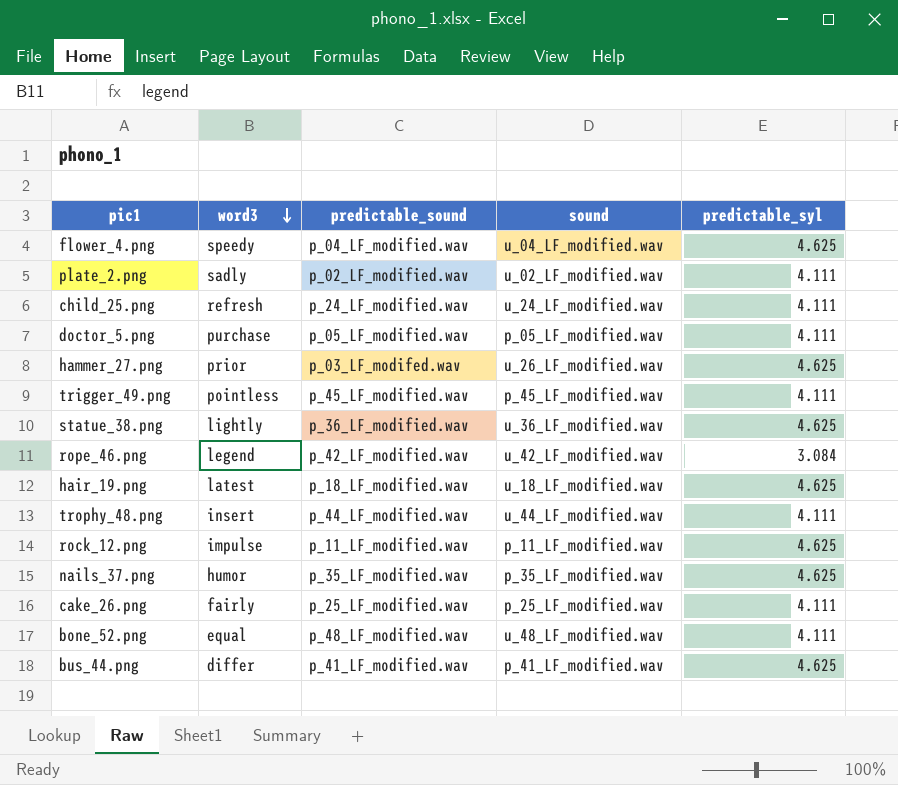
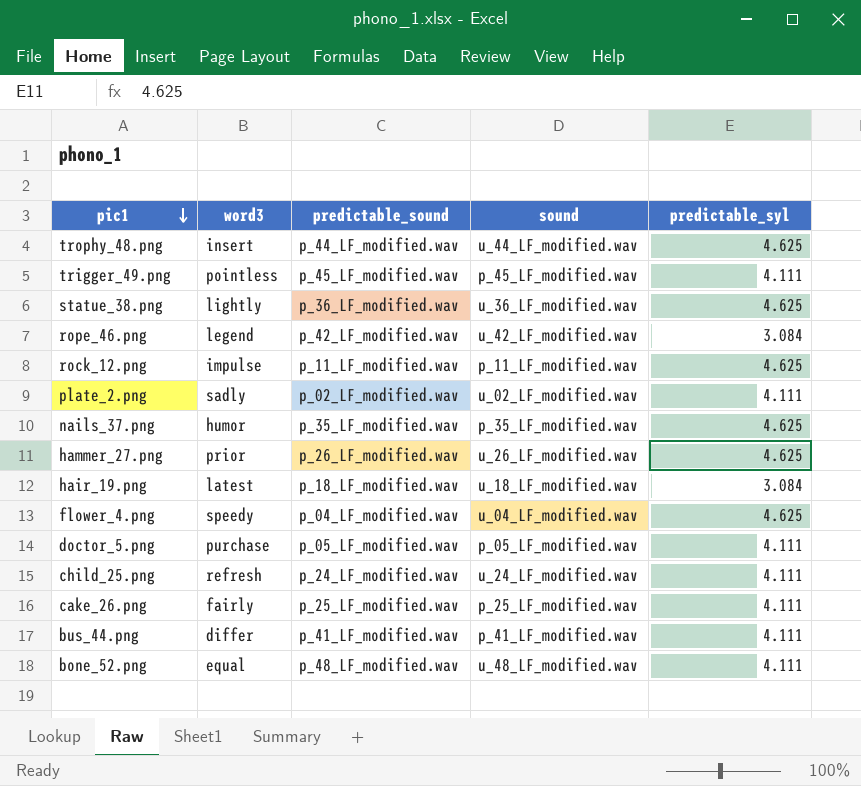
row order: word3 descending -> pic1 descending
trophy_48.png | predictable_syl: 4.111 -> 4.625
hammer_27.png | predictable_sound: p_03_LF_modifed.wav -> p_26_LF_modified.wav
hair_19.png | predictable_syl: 4.625 -> 3.084
bus_44.png | predictable_syl: 4.625 -> 4.111

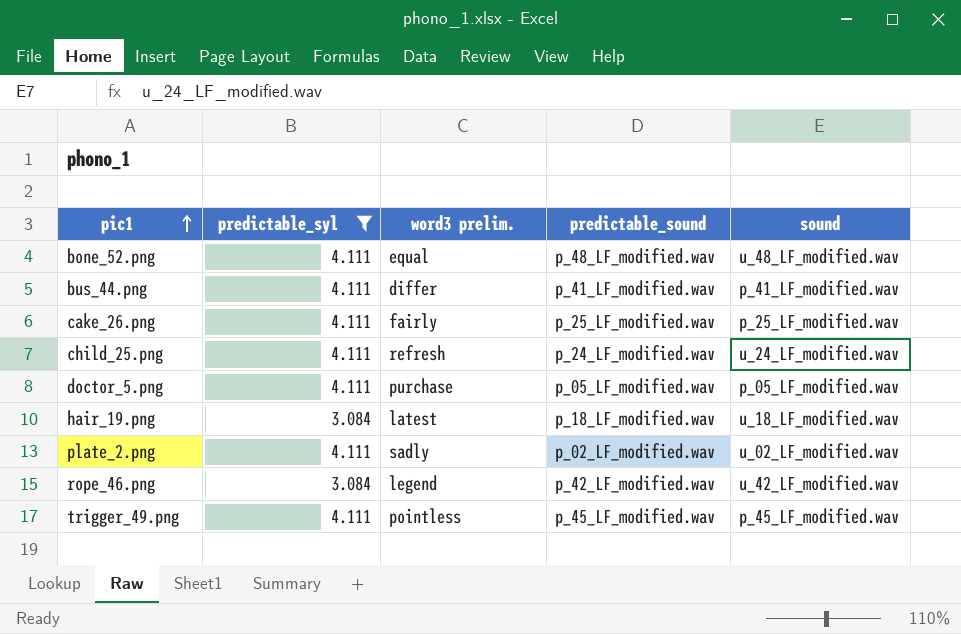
filter: none -> predictable_syl != 4.625
row order: pic1 descending -> pic1 ascending
column predictable_syl | position: 5 -> 2
column name: word3 -> word3 prelim.

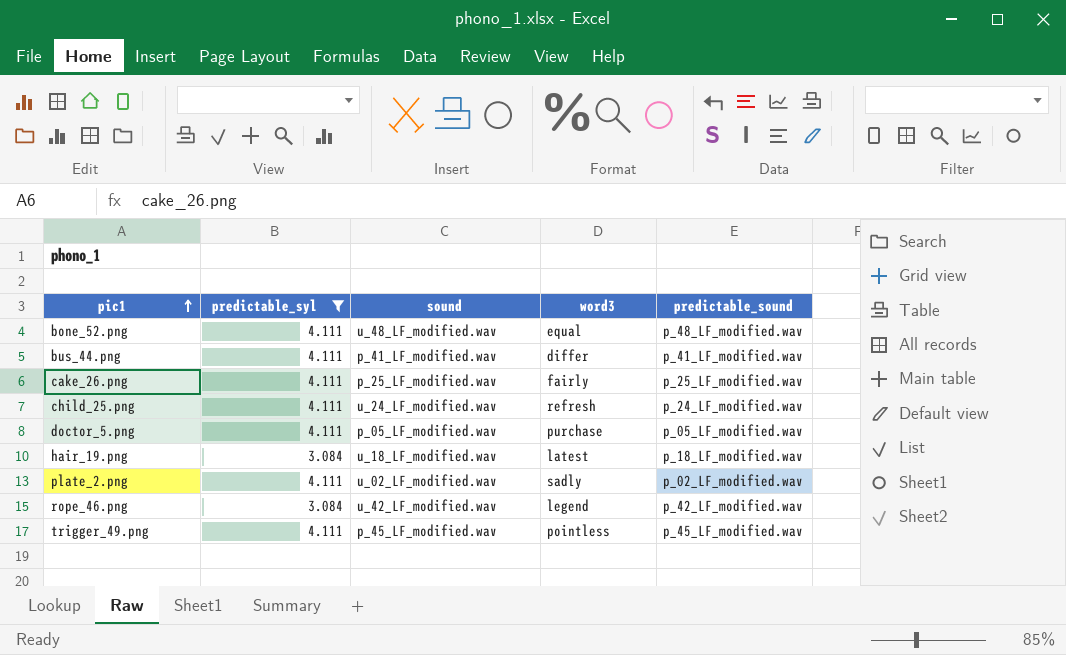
column sound | position: 5 -> 3
column name: word3 prelim. -> word3

